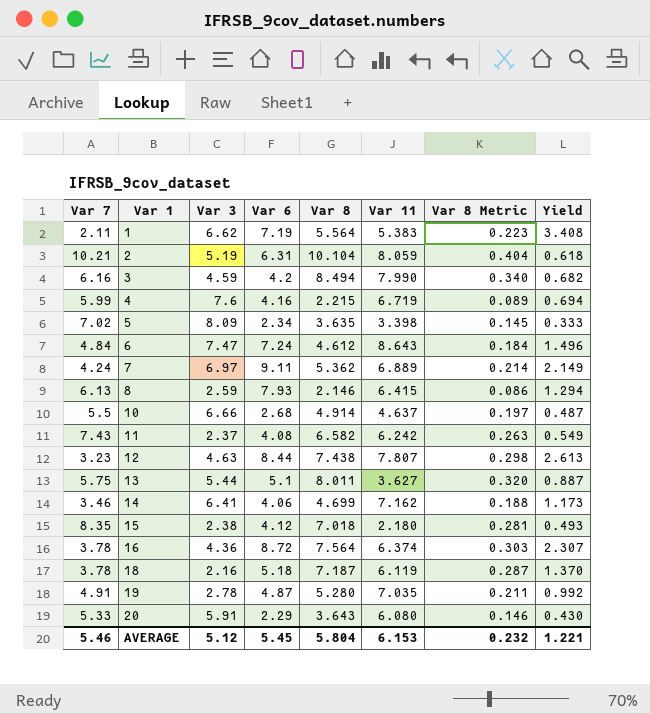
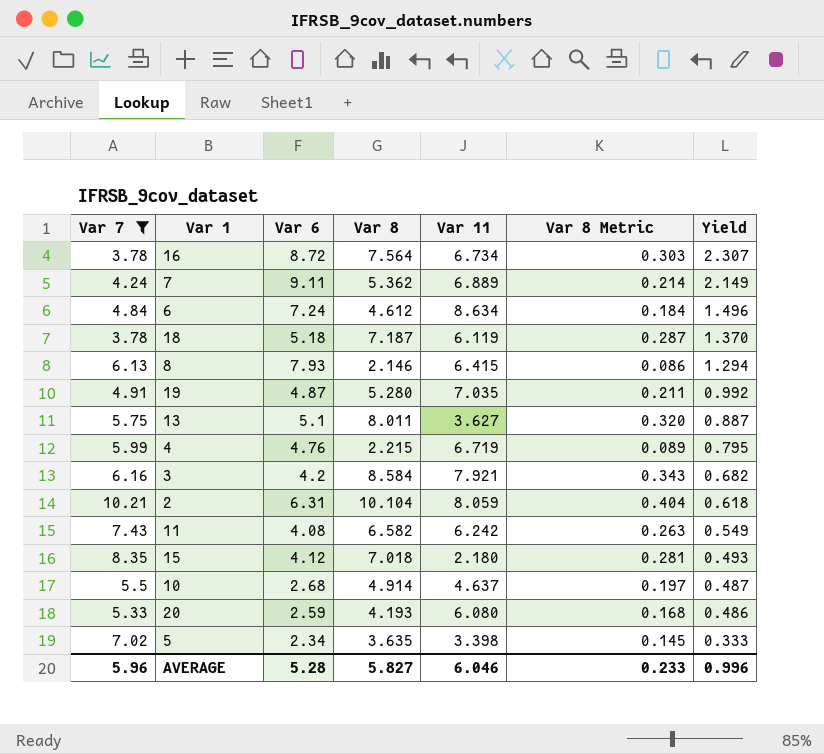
filter: none -> Var 7 >= 3.78
row order: Var 1 ascending -> Yield descending
column Var 3 | position: 3 -> none
16 | Var 11: 6.374 -> 6.734
6 | Var 11: 8.643 -> 8.634
4 | Var 6: 4.16 -> 4.76
4 | Yield: 0.694 -> 0.795
3 | Var 8: 8.494 -> 8.584
3 | Var 11: 7.990 -> 7.921
3 | Var 8 Metric: 0.340 -> 0.343
20 | Var 6: 2.29 -> 2.59
20 | Var 8: 3.643 -> 4.193
20 | Var 8 Metric: 0.146 -> 0.168
20 | Yield: 0.430 -> 0.486
AVERAGE | Var 7: 5.46 -> 5.96
AVERAGE | Var 6: 5.45 -> 5.28
AVERAGE | Var 8: 5.804 -> 5.827
AVERAGE | Var 11: 6.153 -> 6.046
AVERAGE | Var 8 Metric: 0.232 -> 0.233
AVERAGE | Yield: 1.221 -> 0.996

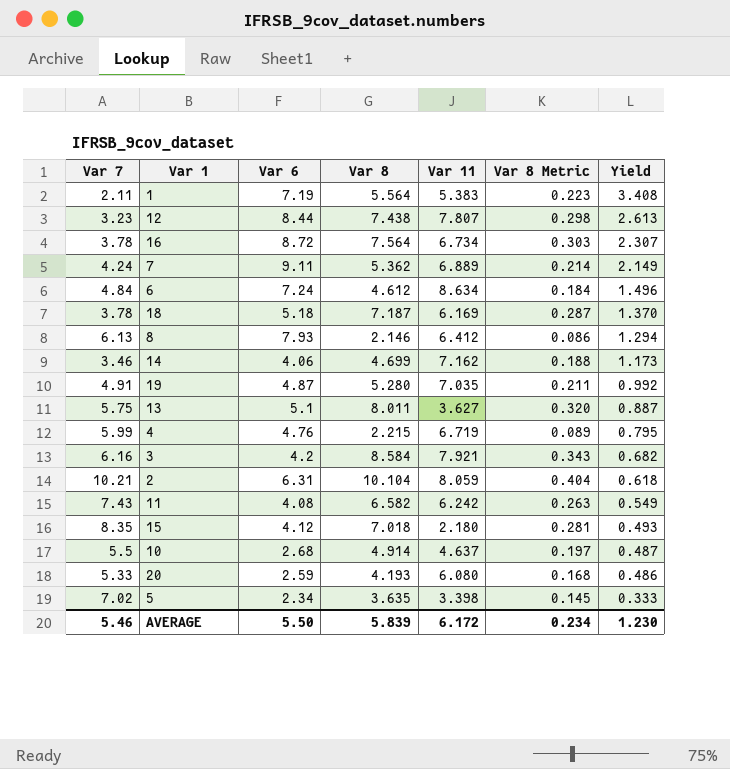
filter: Var 7 >= 3.78 -> none
18 | Var 11: 6.119 -> 6.169
8 | Var 11: 6.415 -> 6.412
AVERAGE | Var 7: 5.96 -> 5.46
AVERAGE | Var 6: 5.28 -> 5.50
AVERAGE | Var 8: 5.827 -> 5.839
AVERAGE | Var 11: 6.046 -> 6.172
AVERAGE | Var 8 Metric: 0.233 -> 0.234
AVERAGE | Yield: 0.996 -> 1.230

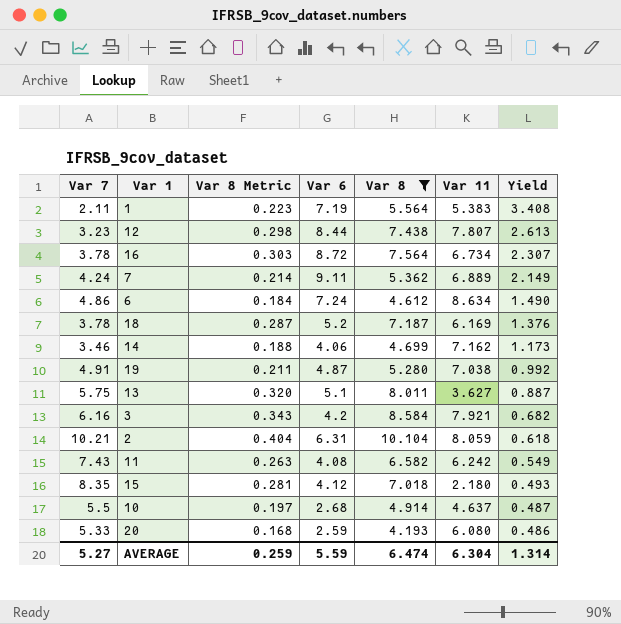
filter: none -> Var 8 >= 4.193
column Var 8 Metric | position: 6 -> 3
6 | Var 7: 4.84 -> 4.86
6 | Yield: 1.496 -> 1.490
18 | Var 6: 5.18 -> 5.2
18 | Yield: 1.370 -> 1.376
19 | Var 11: 7.035 -> 7.038
AVERAGE | Var 7: 5.46 -> 5.27
AVERAGE | Var 8 Metric: 0.234 -> 0.259
AVERAGE | Var 6: 5.50 -> 5.59
AVERAGE | Var 8: 5.839 -> 6.474
AVERAGE | Var 11: 6.172 -> 6.304
AVERAGE | Yield: 1.230 -> 1.314

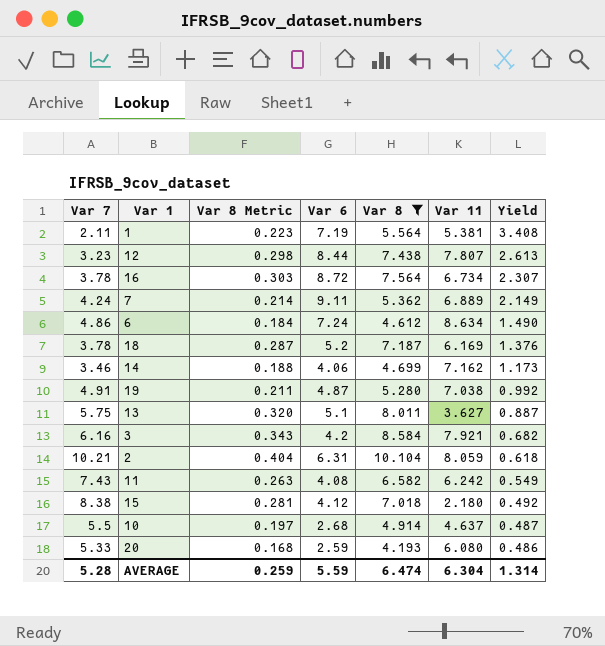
1 | Var 11: 5.383 -> 5.381
15 | Var 7: 8.35 -> 8.38
15 | Yield: 0.493 -> 0.492
AVERAGE | Var 7: 5.27 -> 5.28

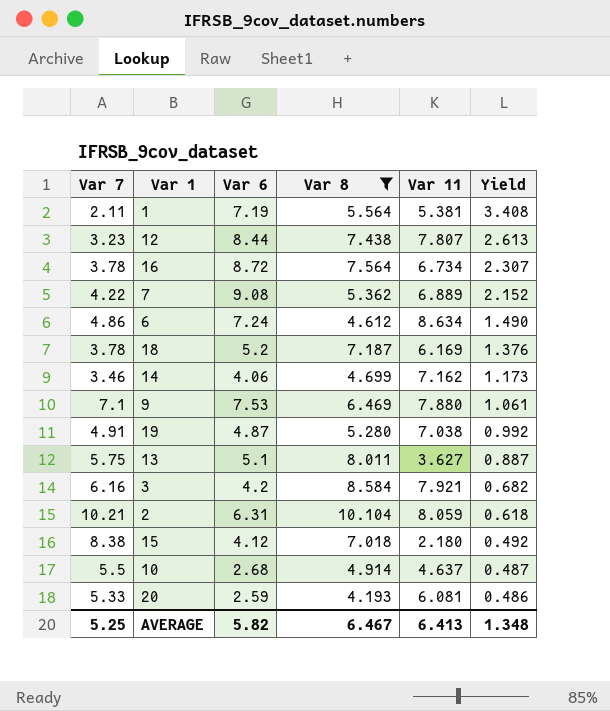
column Var 8 Metric | formula: [Var 8] * 0.04 -> none
row 11: 7.43 | 0.263 | 4.08 | 6.582 | 6.242 | 0.549 -> none
7 | Var 7: 4.24 -> 4.22
7 | Var 6: 9.11 -> 9.08
7 | Yield: 2.149 -> 2.152
row 9: none -> 7.1 | 7.53 | 6.469 | 7.880 | 1.061
20 | Var 11: 6.080 -> 6.081
AVERAGE | Var 7: 5.28 -> 5.25
AVERAGE | Var 6: 5.59 -> 5.82
AVERAGE | Var 8: 6.474 -> 6.467
AVERAGE | Var 11: 6.304 -> 6.413
AVERAGE | Yield: 1.314 -> 1.348

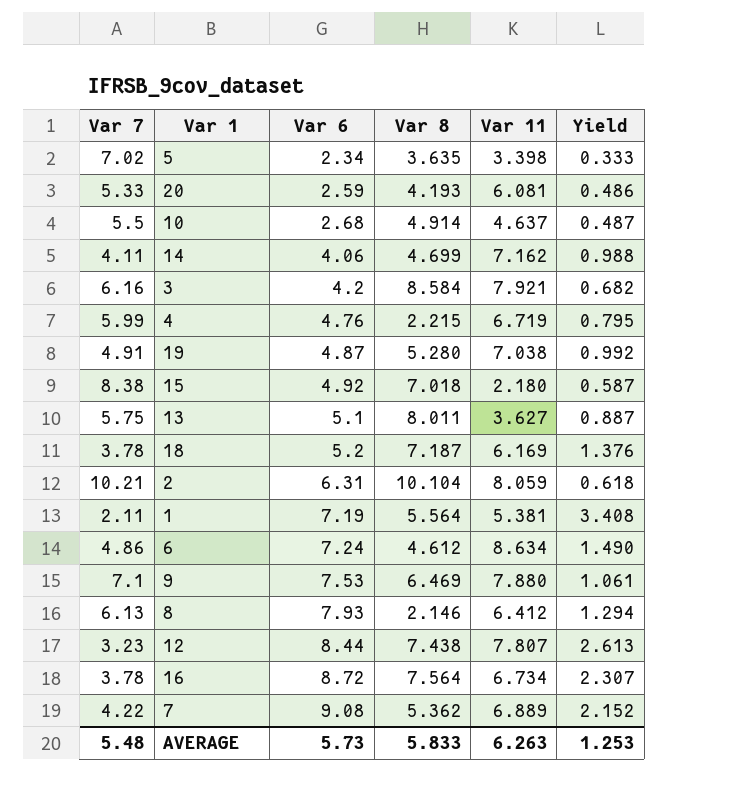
filter: Var 8 >= 4.193 -> none
row order: Yield descending -> Var 6 ascending
14 | Var 7: 3.46 -> 4.11
14 | Yield: 1.173 -> 0.988
15 | Var 6: 4.12 -> 4.92
15 | Yield: 0.492 -> 0.587
AVERAGE | Var 7: 5.25 -> 5.48
AVERAGE | Var 6: 5.82 -> 5.73
AVERAGE | Var 8: 6.467 -> 5.833
AVERAGE | Var 11: 6.413 -> 6.263
AVERAGE | Yield: 1.348 -> 1.253

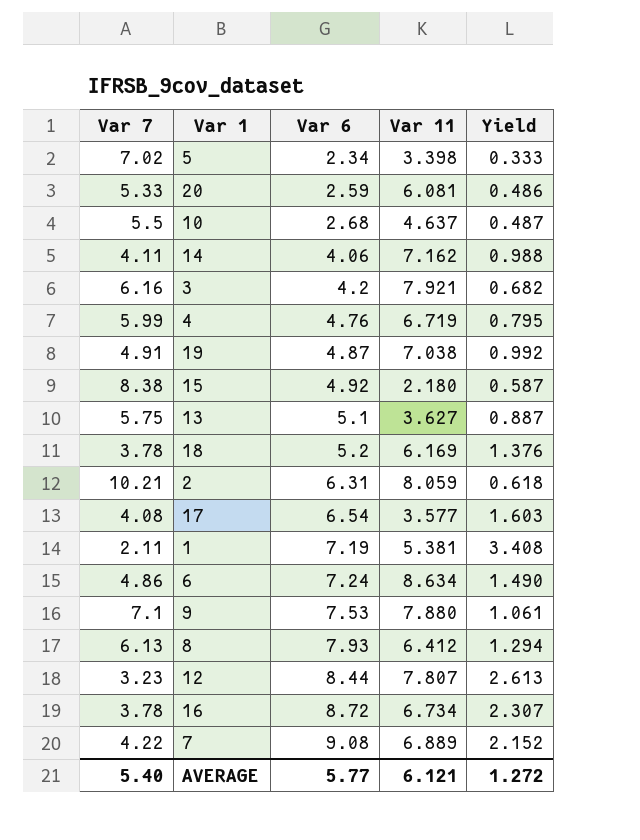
column Var 8 | position: 4 -> none
row 17: none -> 4.08 | 6.54 | 3.577 | 1.603
AVERAGE | Var 7: 5.48 -> 5.40
AVERAGE | Var 6: 5.73 -> 5.77
AVERAGE | Var 11: 6.263 -> 6.121
AVERAGE | Yield: 1.253 -> 1.272

